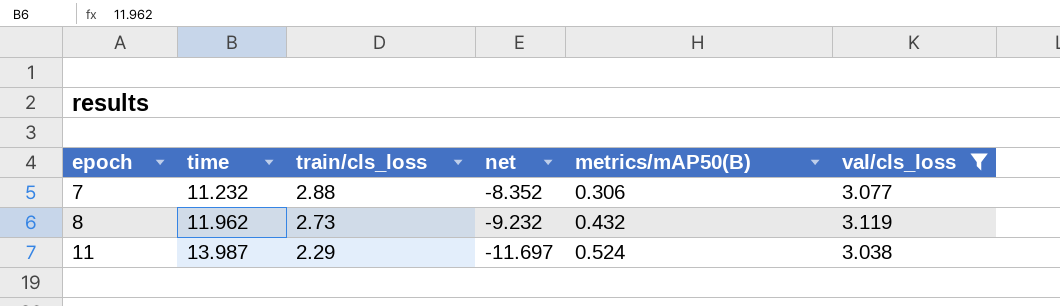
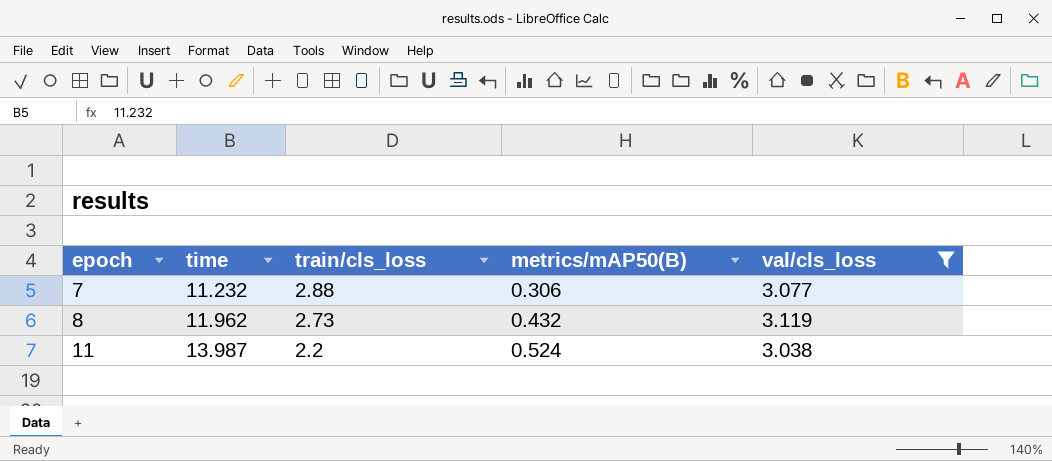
column net | formula: [train/cls_loss] - [time] -> none
11 | train/cls_loss: 2.29 -> 2.2

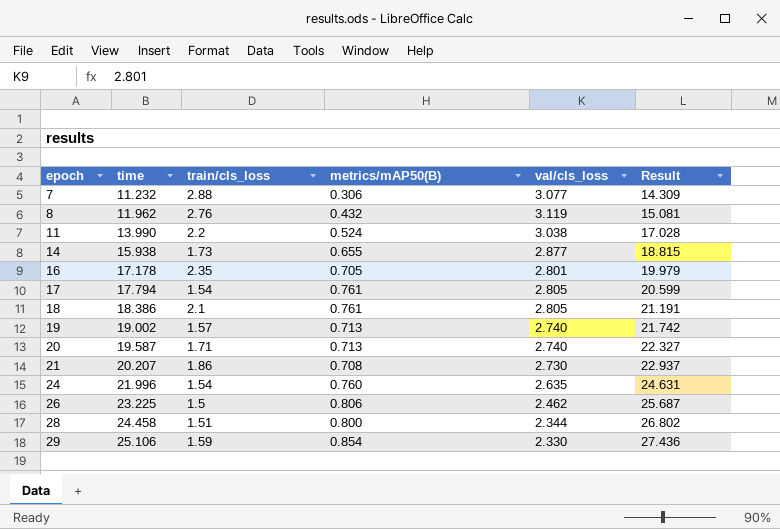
filter: val/cls_loss >= 3.038 -> none
column Result | formula: none -> [time] + [val/cls_loss]
8 | train/cls_loss: 2.73 -> 2.76
11 | time: 13.987 -> 13.990

